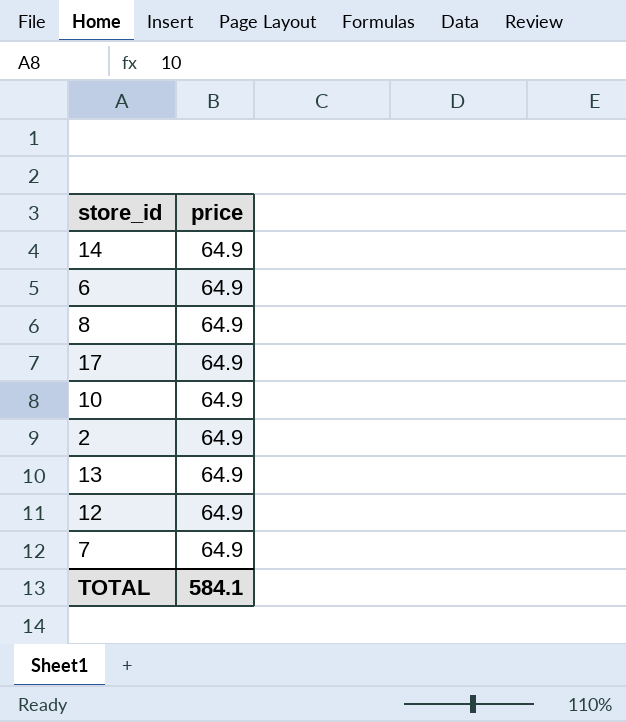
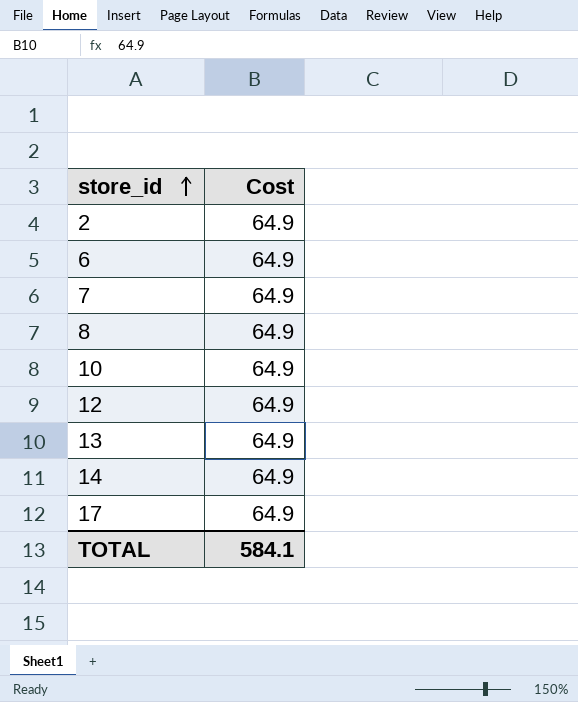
row order: none -> store_id ascending
column name: price -> Cost

